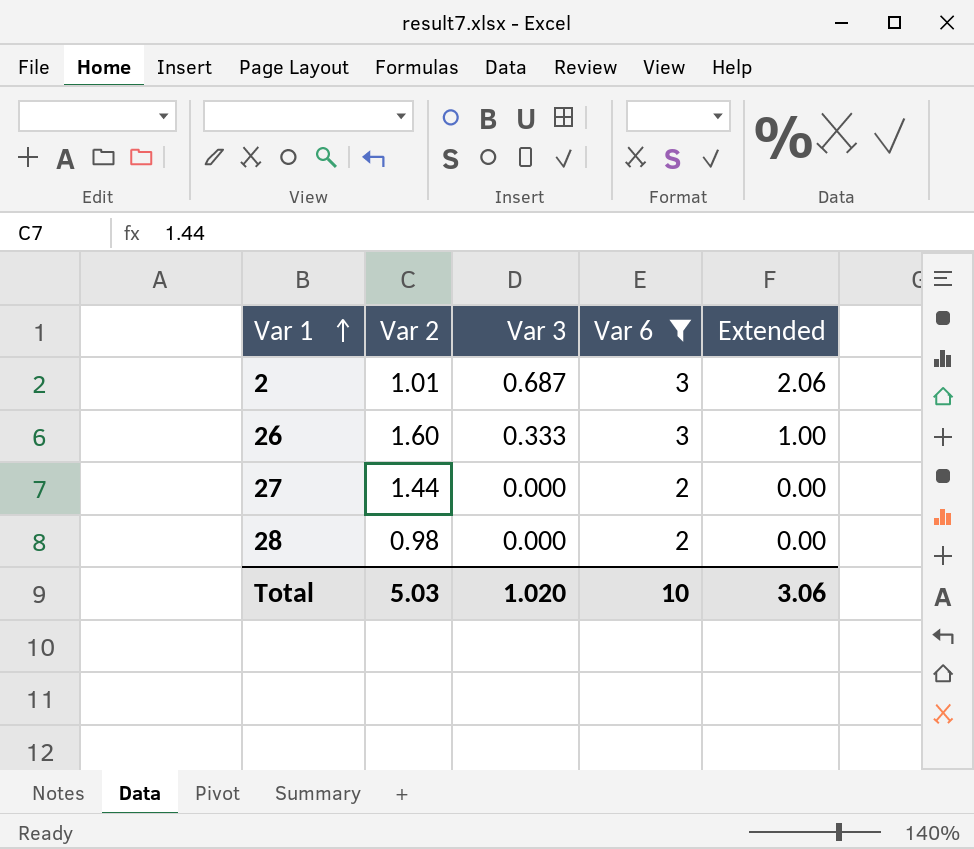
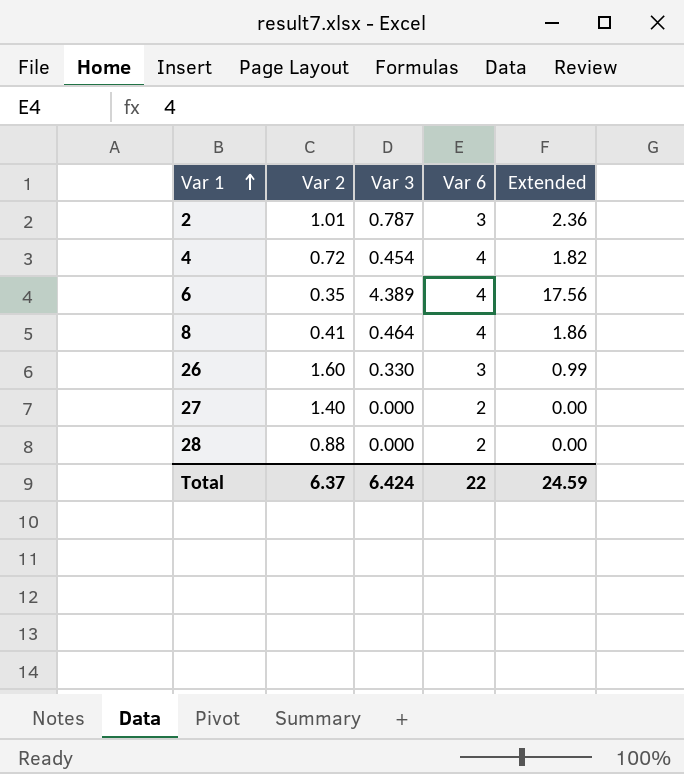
filter: Var 6 != 4 -> none
2 | Var 3: 0.687 -> 0.787
2 | Extended: 2.06 -> 2.36
26 | Var 3: 0.333 -> 0.330
26 | Extended: 1.00 -> 0.99
27 | Var 2: 1.44 -> 1.40
28 | Var 2: 0.98 -> 0.88
Total | Var 2: 5.03 -> 6.37
Total | Var 3: 1.020 -> 6.424
Total | Var 6: 10 -> 22
Total | Extended: 3.06 -> 24.59

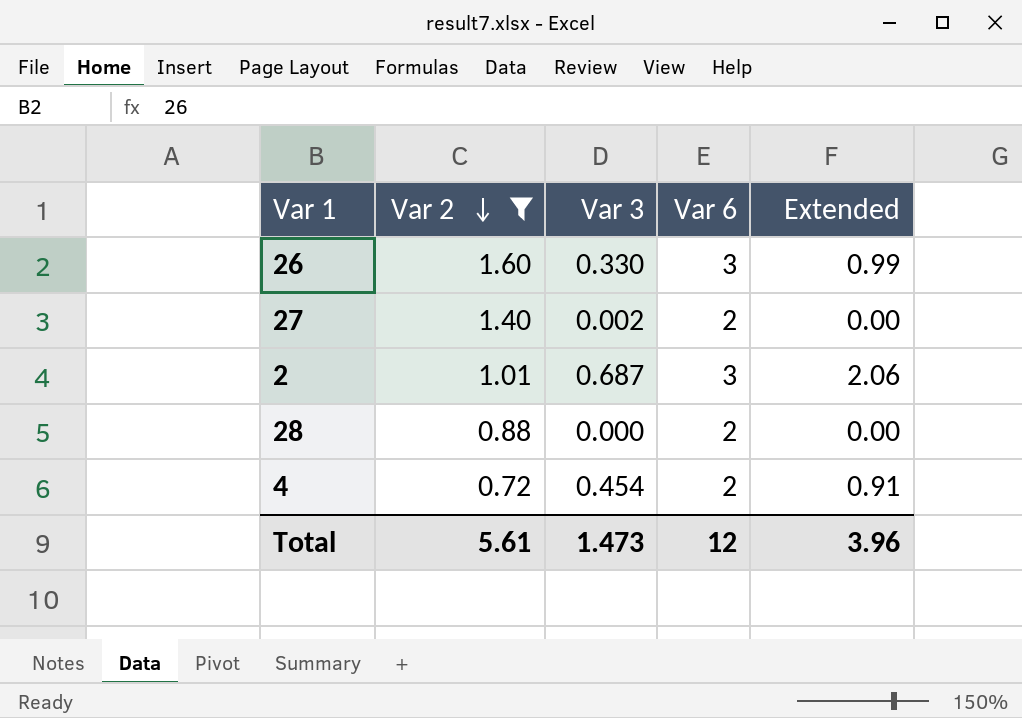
filter: none -> Var 2 >= 0.72
row order: Var 1 ascending -> Var 2 descending
27 | Var 3: 0.000 -> 0.002
2 | Var 3: 0.787 -> 0.687
2 | Extended: 2.36 -> 2.06
4 | Var 6: 4 -> 2
4 | Extended: 1.82 -> 0.91
Total | Var 2: 6.37 -> 5.61
Total | Var 3: 6.424 -> 1.473
Total | Var 6: 22 -> 12
Total | Extended: 24.59 -> 3.96

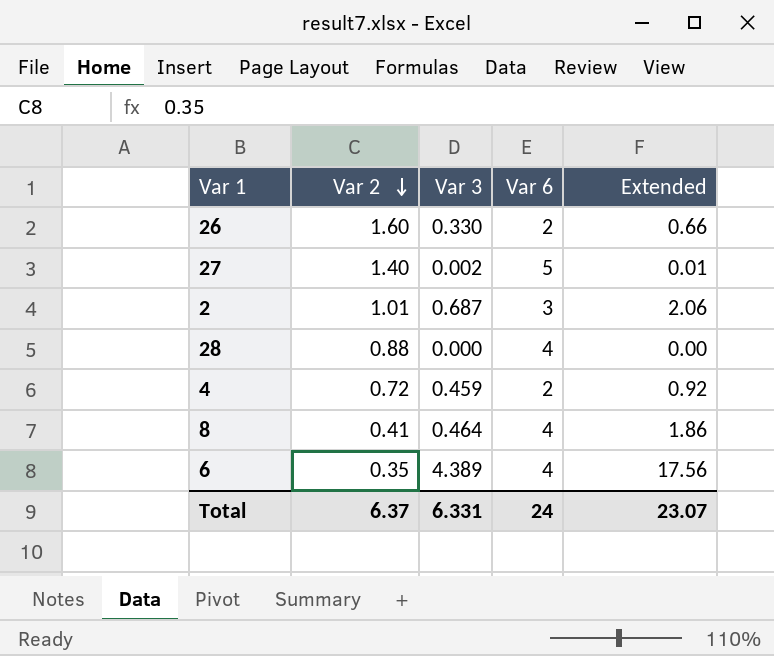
filter: Var 2 >= 0.72 -> none
26 | Var 6: 3 -> 2
26 | Extended: 0.99 -> 0.66
27 | Var 6: 2 -> 5
27 | Extended: 0.00 -> 0.01
28 | Var 6: 2 -> 4
4 | Var 3: 0.454 -> 0.459
4 | Extended: 0.91 -> 0.92
Total | Var 2: 5.61 -> 6.37
Total | Var 3: 1.473 -> 6.331
Total | Var 6: 12 -> 24
Total | Extended: 3.96 -> 23.07

